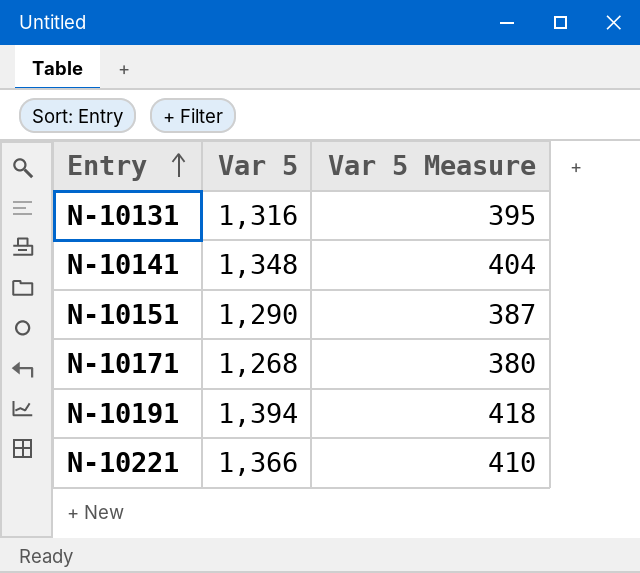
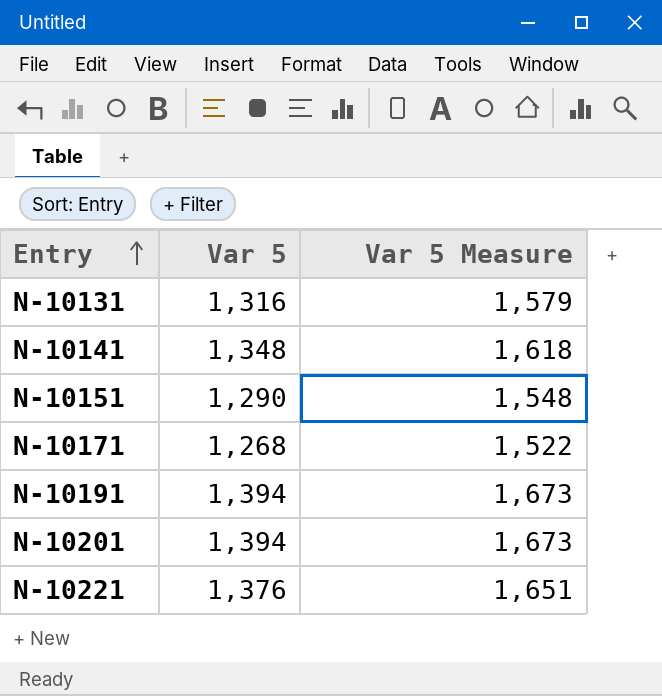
column Var 5 Measure | formula: [Var 5] * 0.3 -> [Var 5] * 1.2
row N-10201: none -> 1,394 | 1,673
N-10221 | Var 5: 1,366 -> 1,376

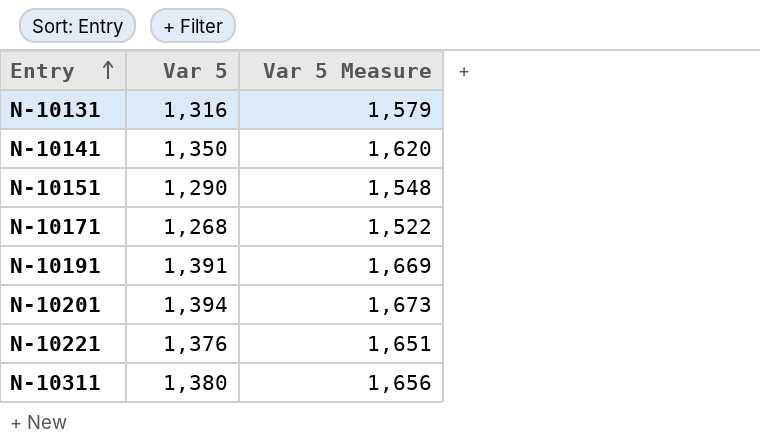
N-10141 | Var 5: 1,348 -> 1,350
N-10141 | Var 5 Measure: 1,618 -> 1,620
N-10191 | Var 5: 1,394 -> 1,391
N-10191 | Var 5 Measure: 1,673 -> 1,669
row N-10311: none -> 1,380 | 1,656

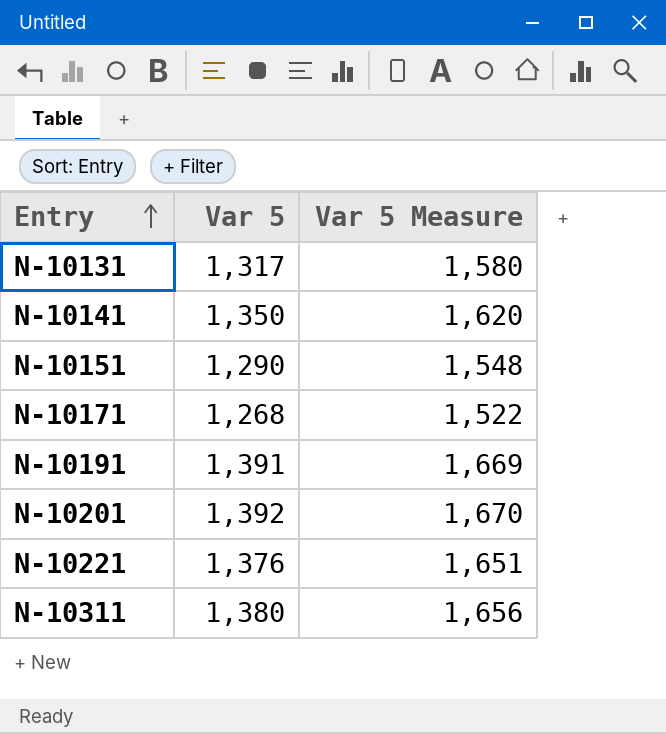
N-10131 | Var 5: 1,316 -> 1,317
N-10131 | Var 5 Measure: 1,579 -> 1,580
N-10201 | Var 5: 1,394 -> 1,392
N-10201 | Var 5 Measure: 1,673 -> 1,670

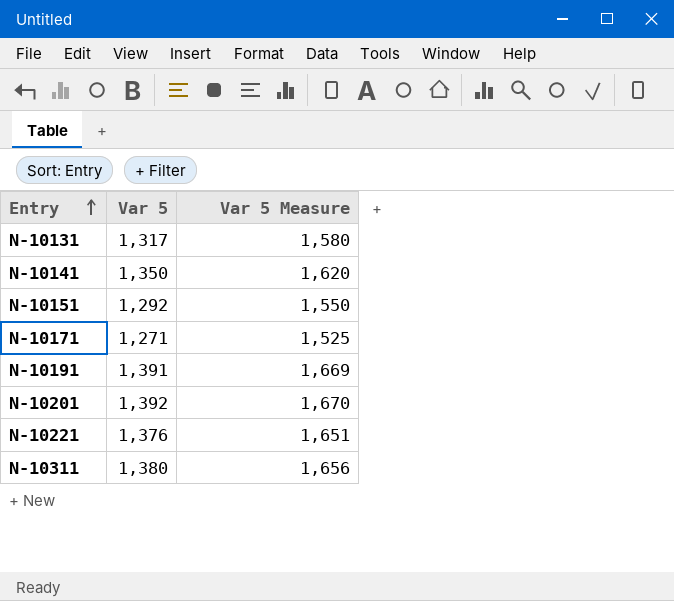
N-10151 | Var 5: 1,290 -> 1,292
N-10151 | Var 5 Measure: 1,548 -> 1,550
N-10171 | Var 5: 1,268 -> 1,271
N-10171 | Var 5 Measure: 1,522 -> 1,525

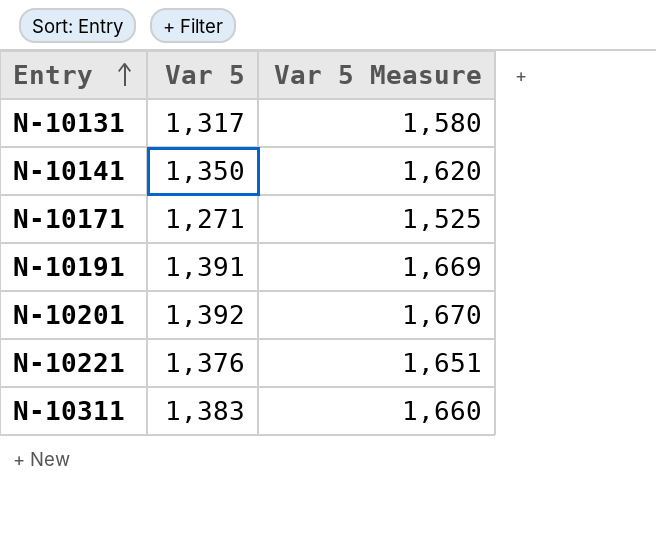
row N-10151: 1,292 | 1,550 -> none
N-10311 | Var 5: 1,380 -> 1,383
N-10311 | Var 5 Measure: 1,656 -> 1,660

